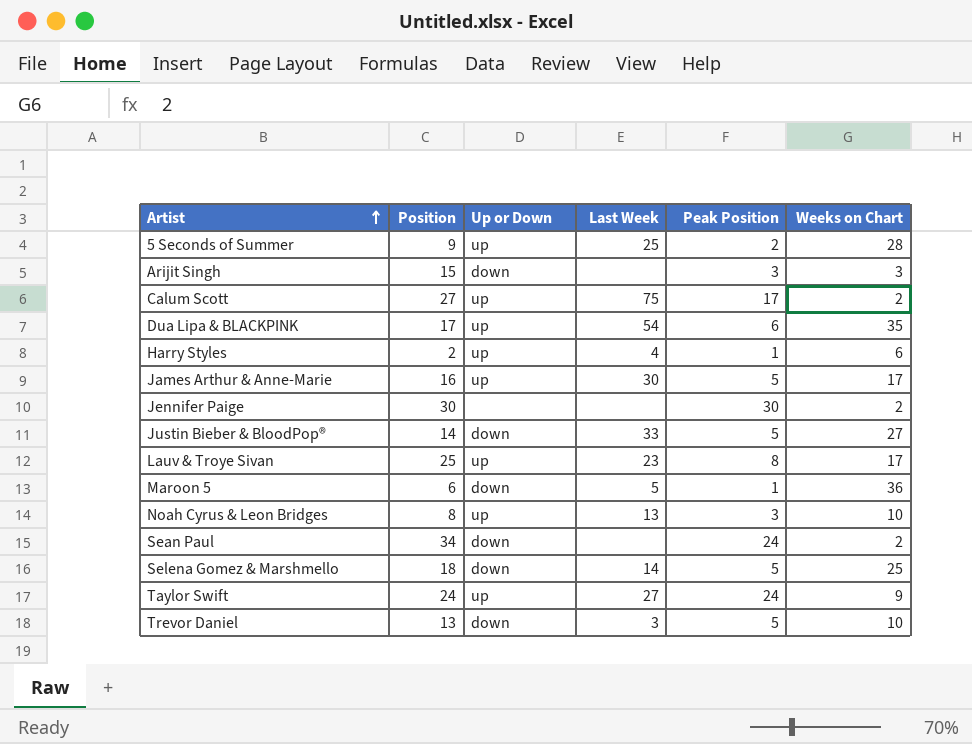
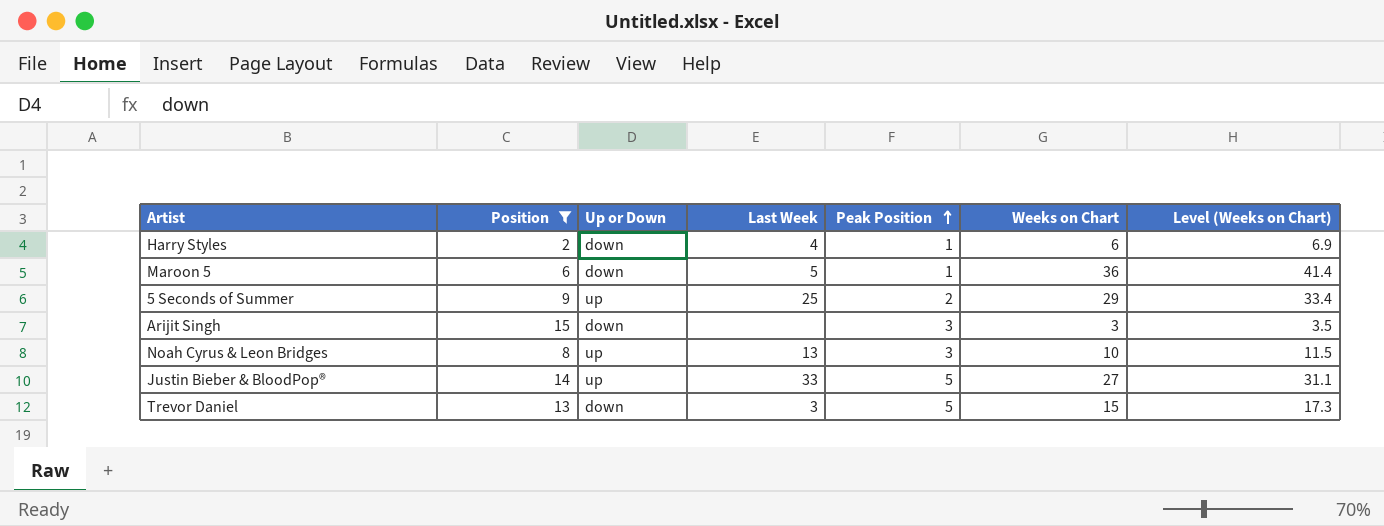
filter: none -> Position <= 15
row order: Artist ascending -> Peak Position ascending
column Level (Weeks on Chart) | formula: none -> [Weeks on Chart] * 1.15
Harry Styles | Up or Down: up -> down
5 Seconds of Summer | Weeks on Chart: 28 -> 29
Justin Bieber & BloodPop® | Up or Down: down -> up
Trevor Daniel | Weeks on Chart: 10 -> 15

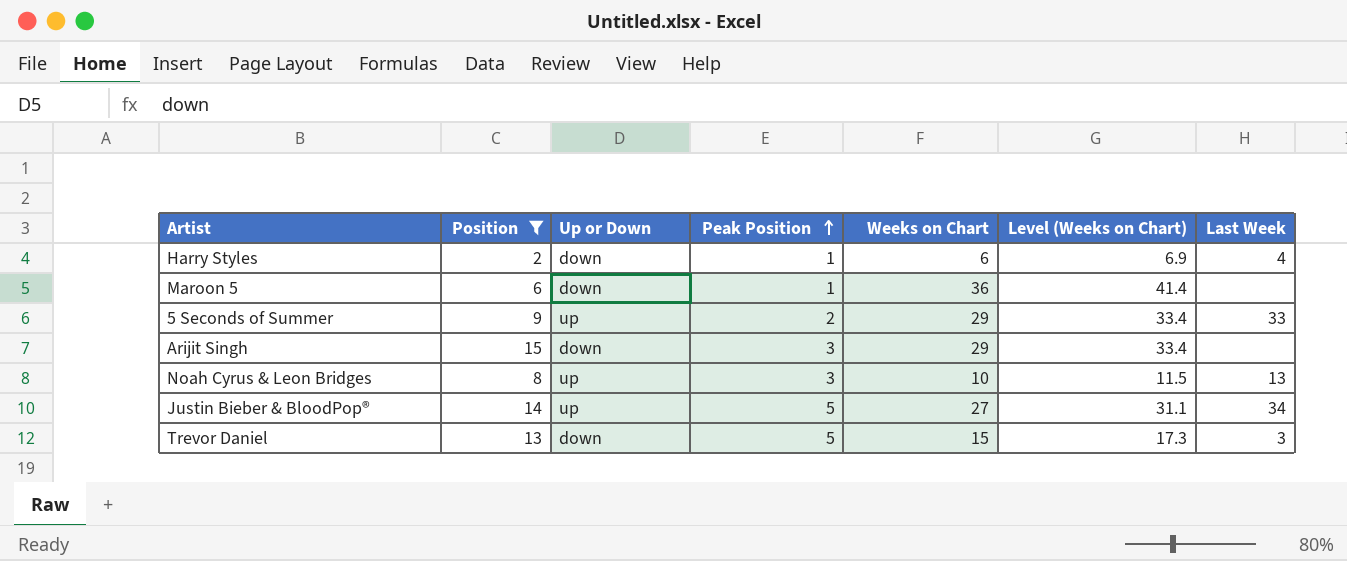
column Last Week | position: 4 -> 7
Maroon 5 | Last Week: 5 -> none
5 Seconds of Summer | Last Week: 25 -> 33
Arijit Singh | Weeks on Chart: 3 -> 29
Arijit Singh | Level (Weeks on Chart): 3.5 -> 33.4
Justin Bieber & BloodPop® | Last Week: 33 -> 34

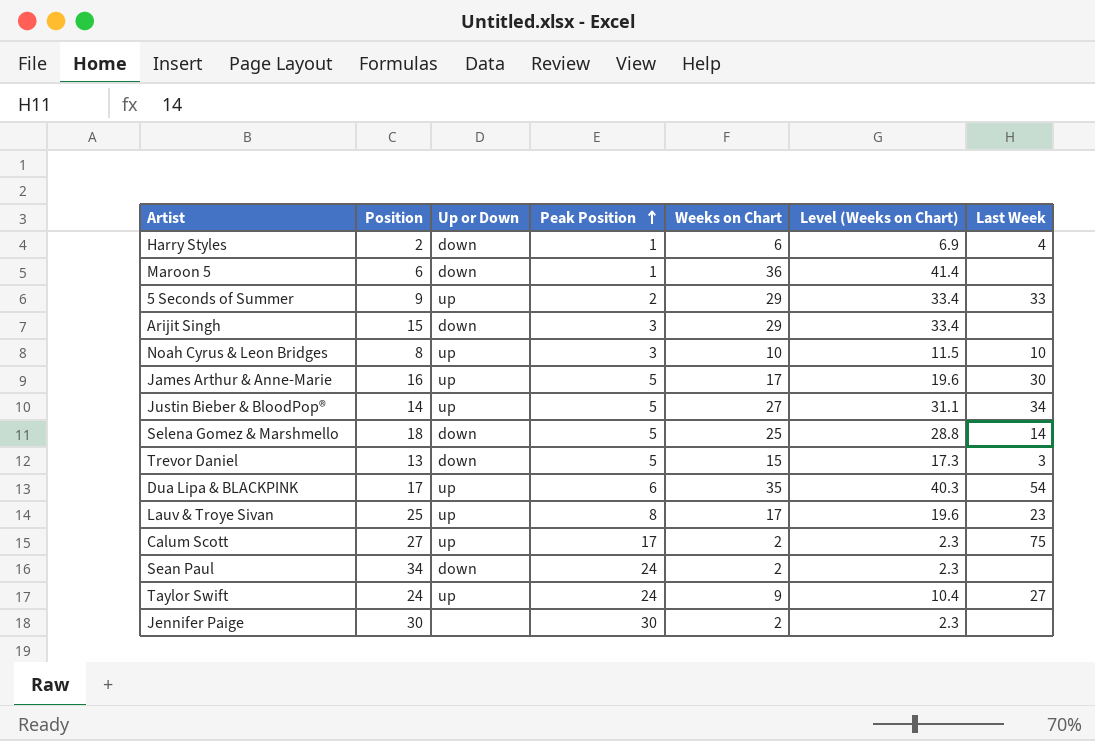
filter: Position <= 15 -> none
Noah Cyrus & Leon Bridges | Last Week: 13 -> 10

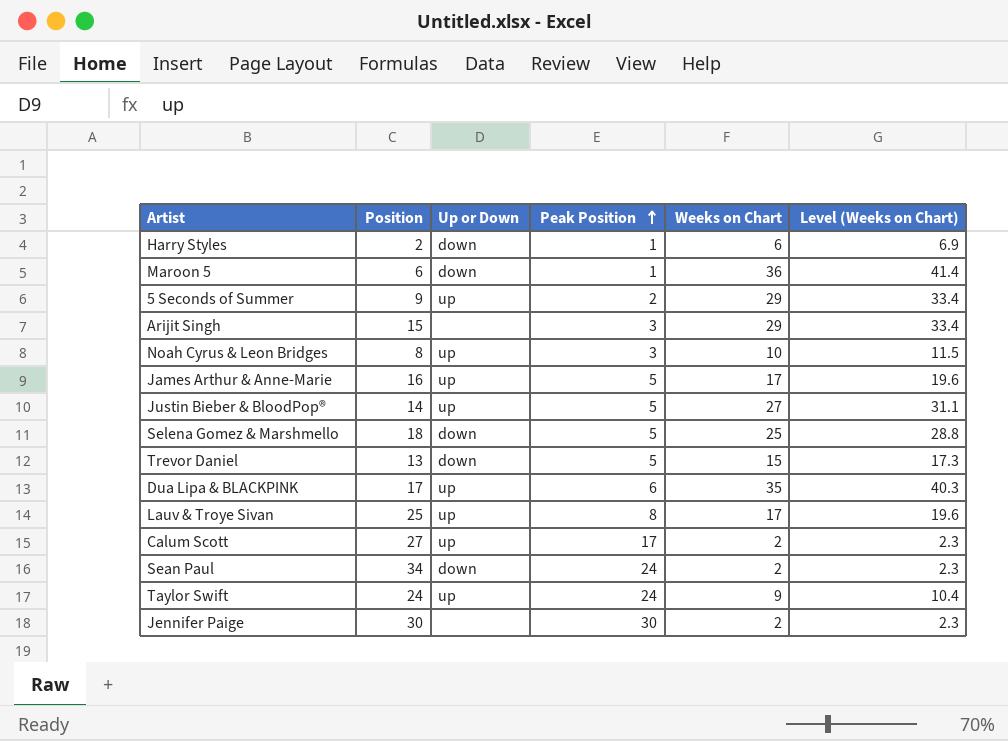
column Last Week | position: 7 -> none
Arijit Singh | Up or Down: down -> none

